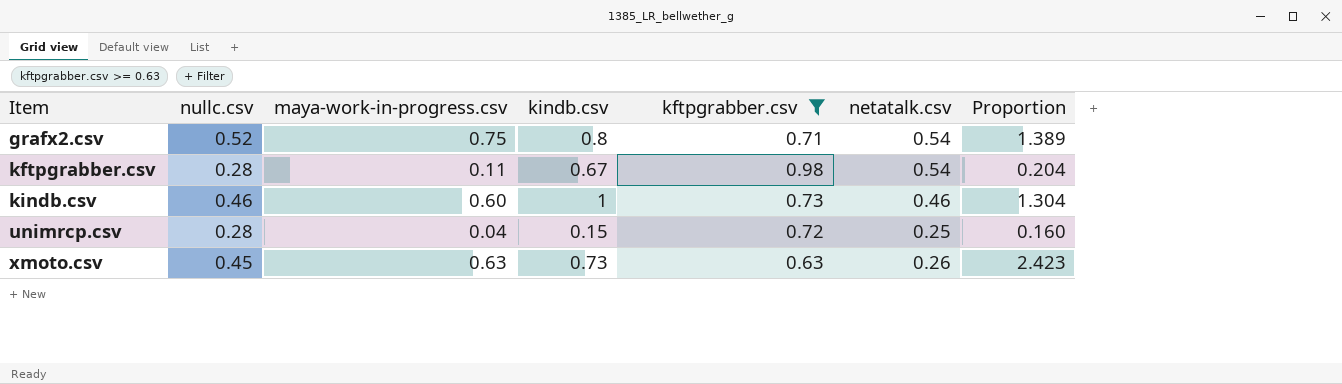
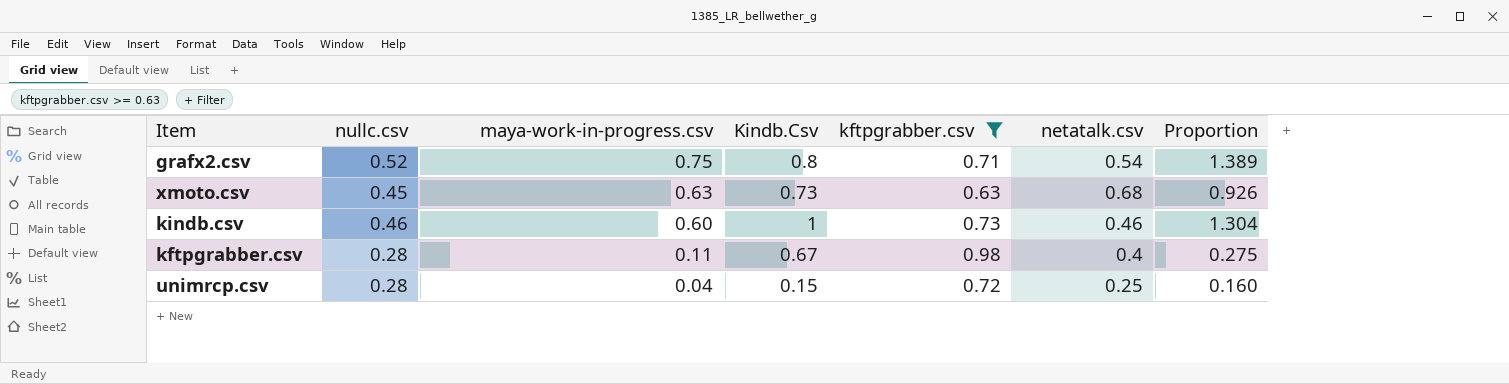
row order: Item ascending -> maya-work-in-progress.csv descending
column name: kindb.csv -> Kindb.Csv
xmoto.csv | netatalk.csv: 0.26 -> 0.68
xmoto.csv | Proportion: 2.423 -> 0.926
kftpgrabber.csv | netatalk.csv: 0.54 -> 0.4
kftpgrabber.csv | Proportion: 0.204 -> 0.275

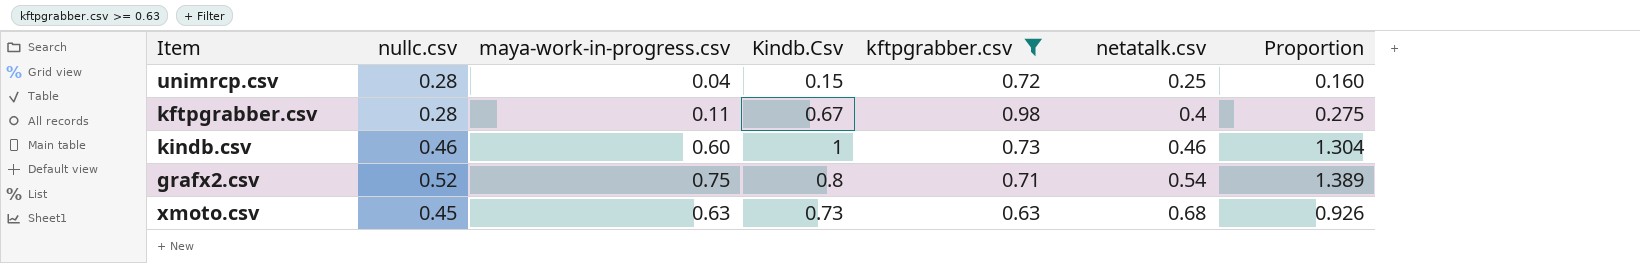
row order: maya-work-in-progress.csv descending -> netatalk.csv ascending

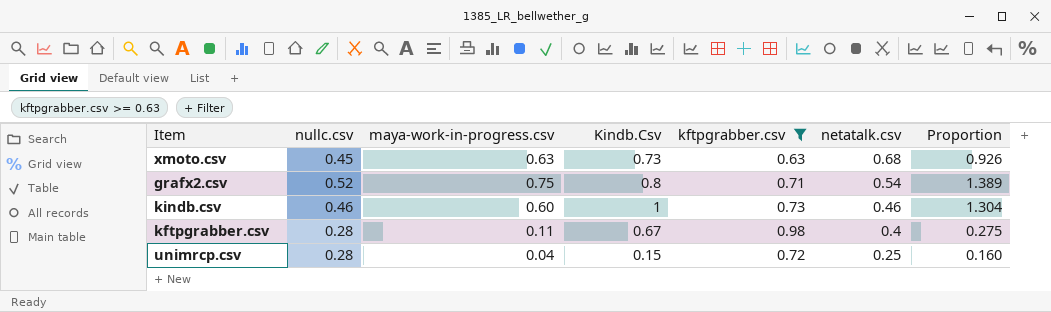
row order: netatalk.csv ascending -> netatalk.csv descending

